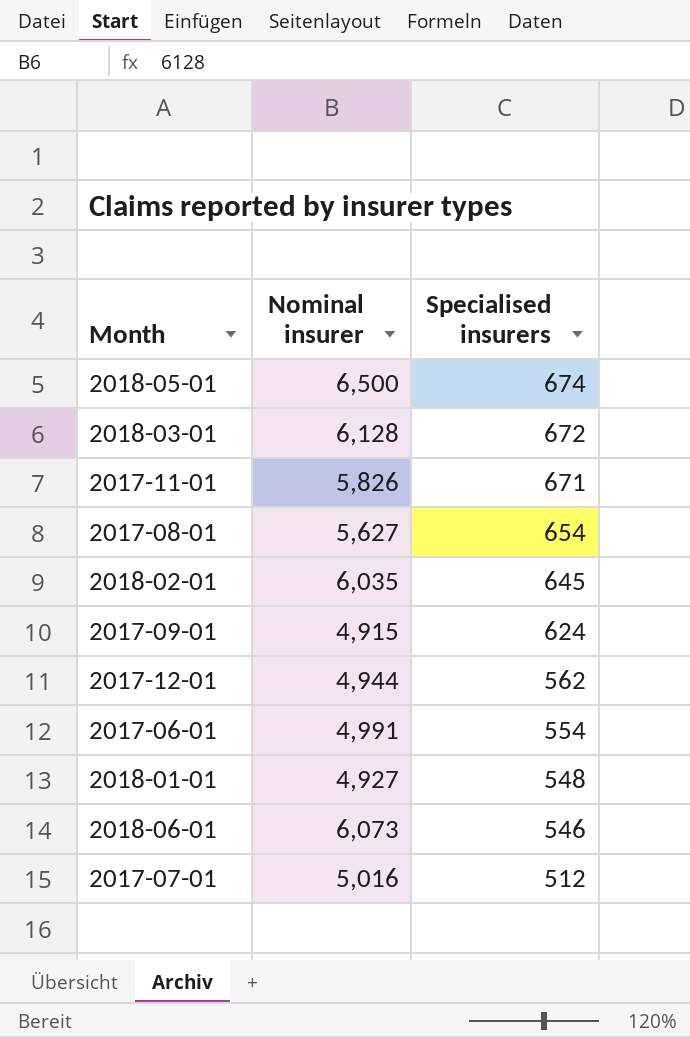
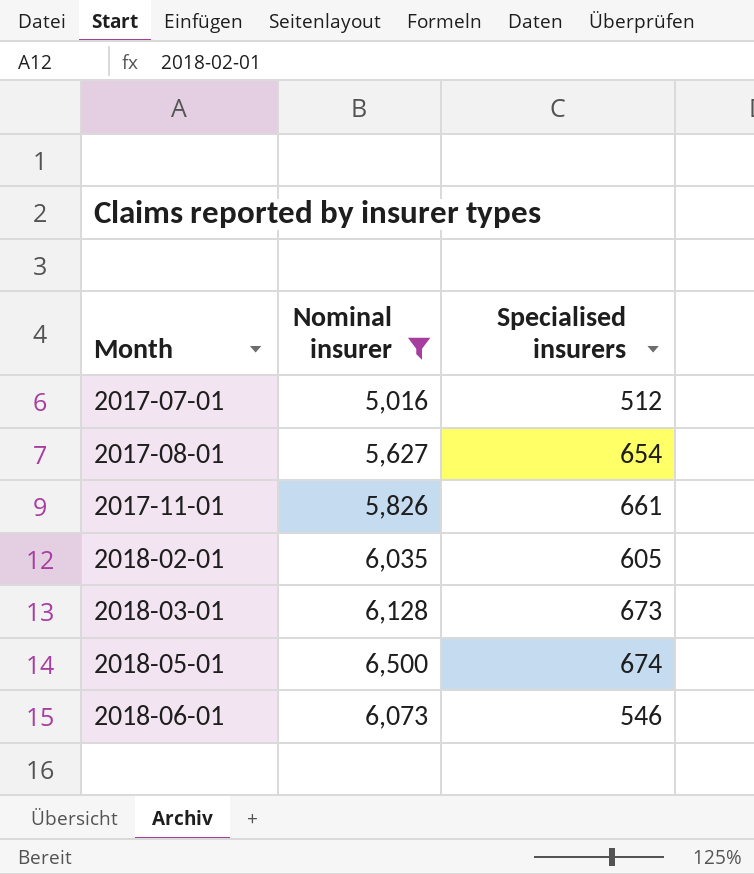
filter: none -> Nominal insurer >= 5,016
row order: Specialised insurers descending -> Month ascending
2017-11-01 | Specialised insurers: 671 -> 661
2018-02-01 | Specialised insurers: 645 -> 605
2018-03-01 | Specialised insurers: 672 -> 673

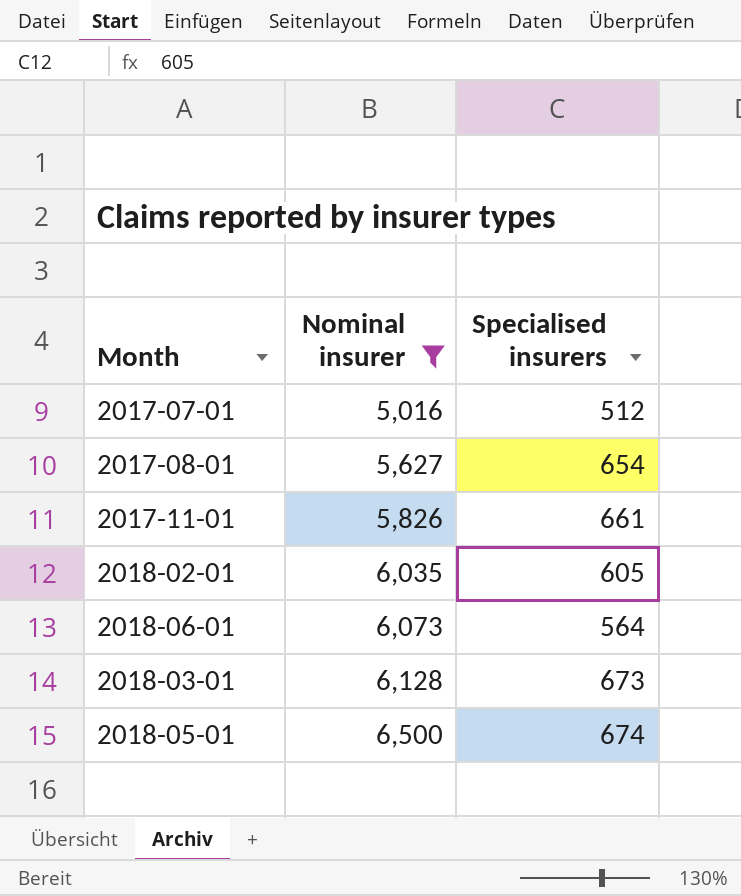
row order: Month ascending -> Nominal insurer ascending
2018-06-01 | Specialised insurers: 546 -> 564

